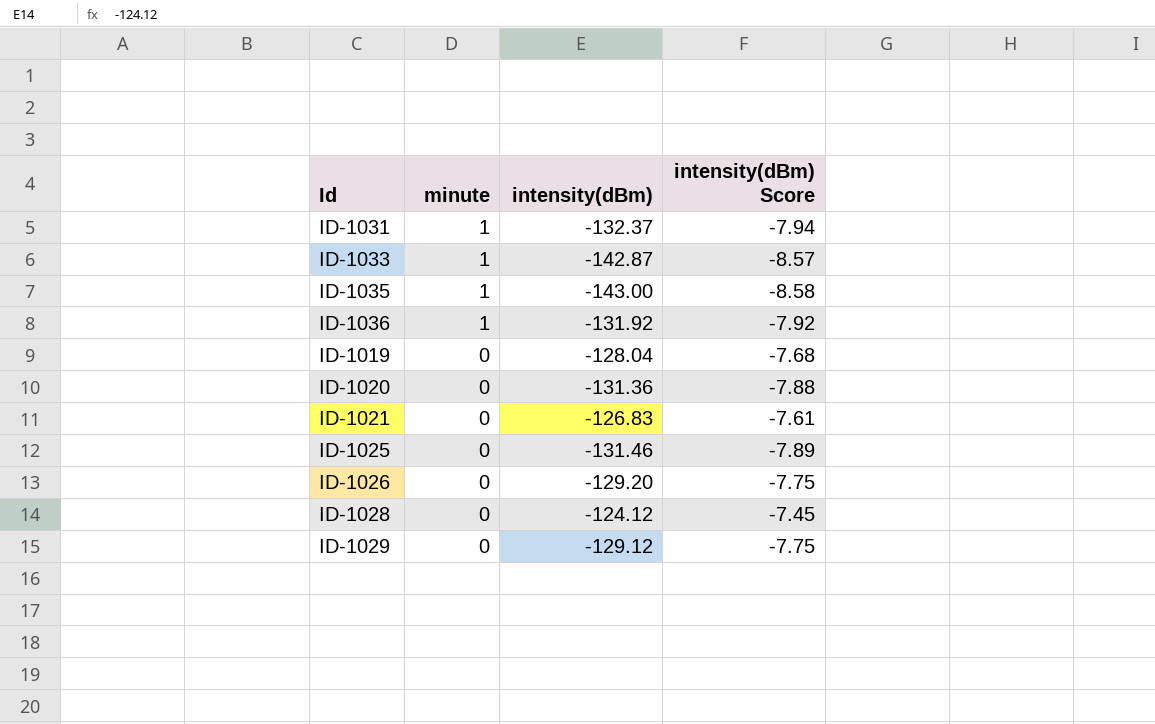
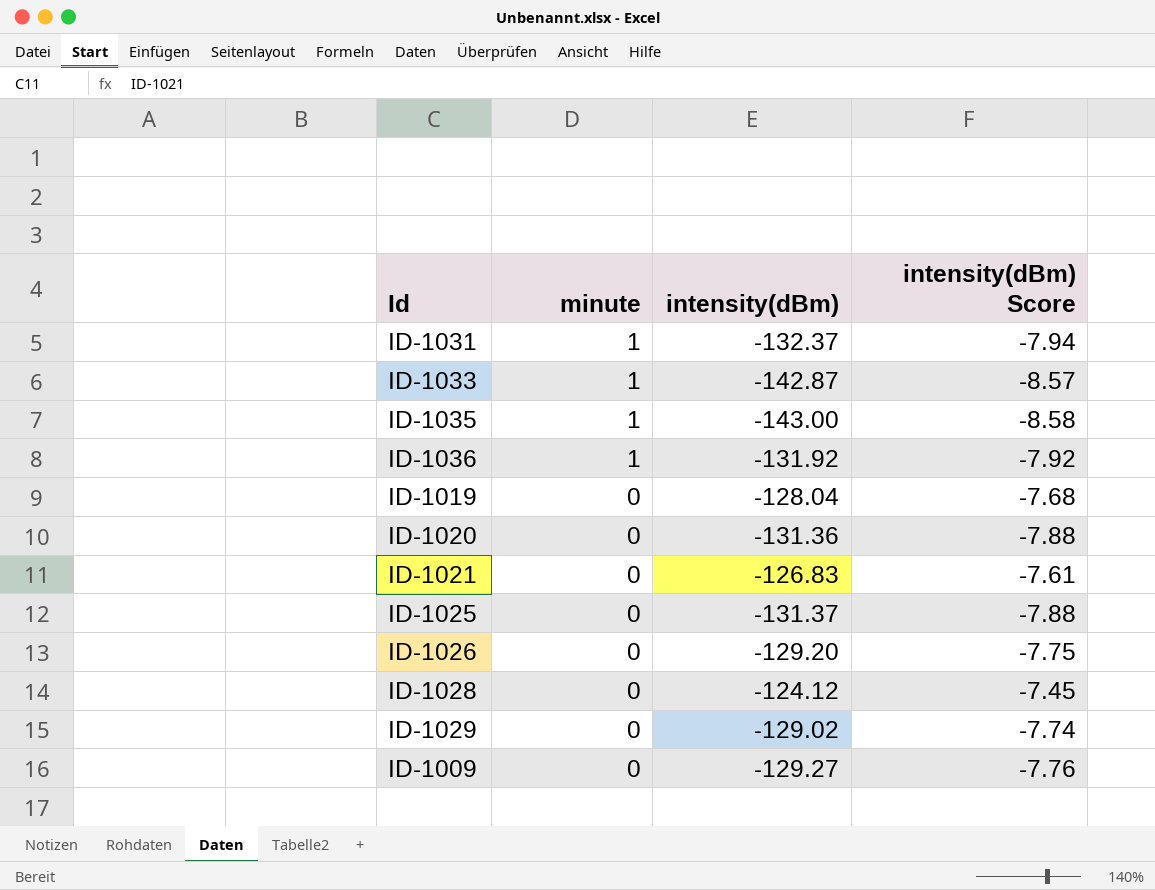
ID-1025 | intensity(dBm): -131.46 -> -131.37
ID-1025 | intensity(dBm) Score: -7.89 -> -7.88
ID-1029 | intensity(dBm): -129.12 -> -129.02
ID-1029 | intensity(dBm) Score: -7.75 -> -7.74
row ID-1009: none -> 0 | -129.27 | -7.76

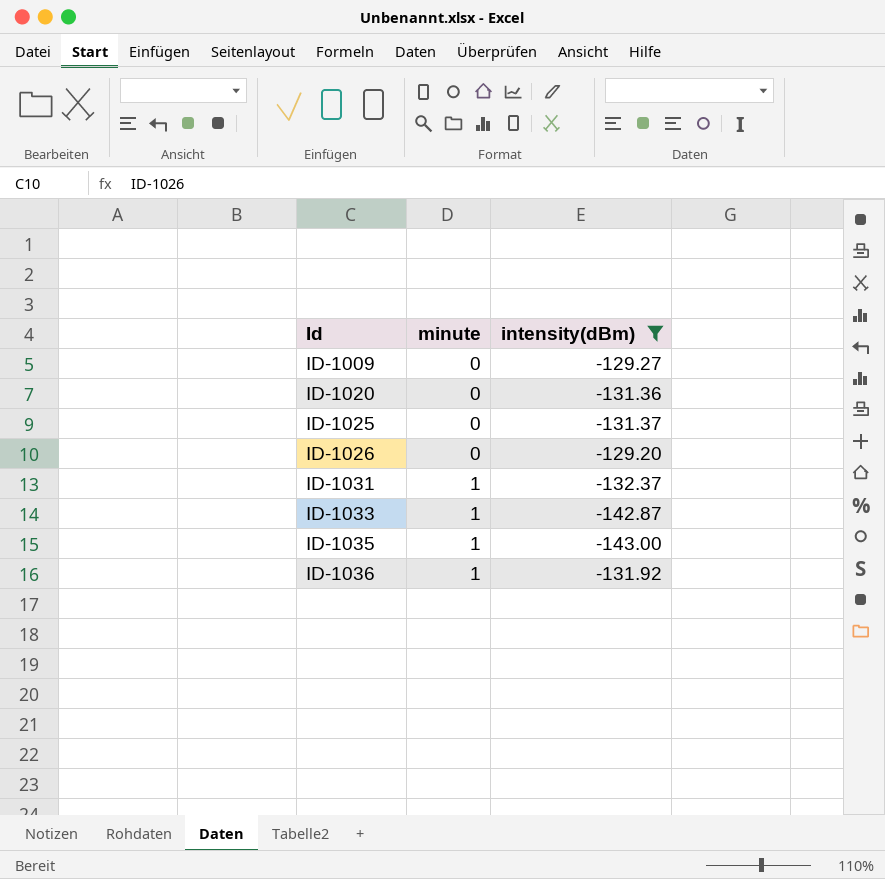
filter: none -> intensity(dBm) <= -129.20
row order: minute descending -> Id ascending
column intensity(dBm) Score | formula: [intensity(dBm)] * 0.06 -> none

